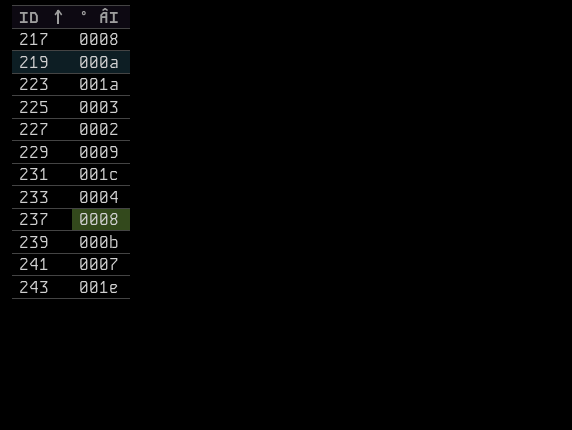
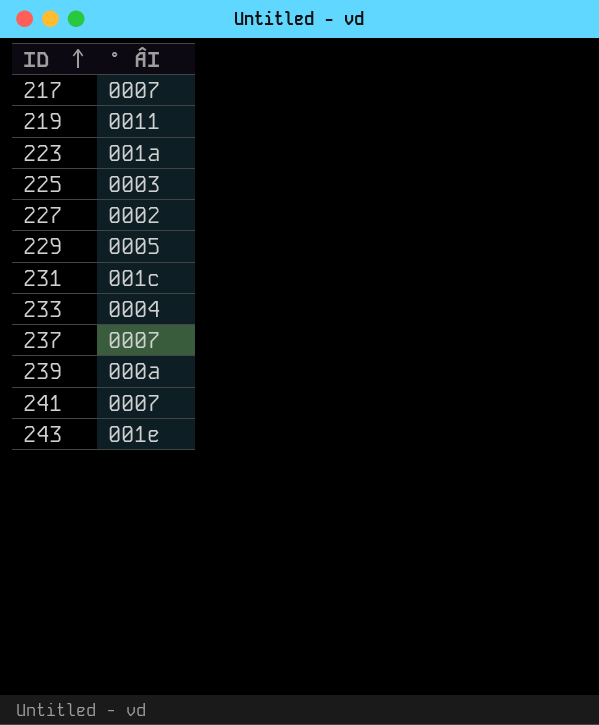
217 | ° ÂI: 0008 -> 0007
219 | ° ÂI: 000a -> 0011
229 | ° ÂI: 0009 -> 0005
237 | ° ÂI: 0008 -> 0007
239 | ° ÂI: 000b -> 000a

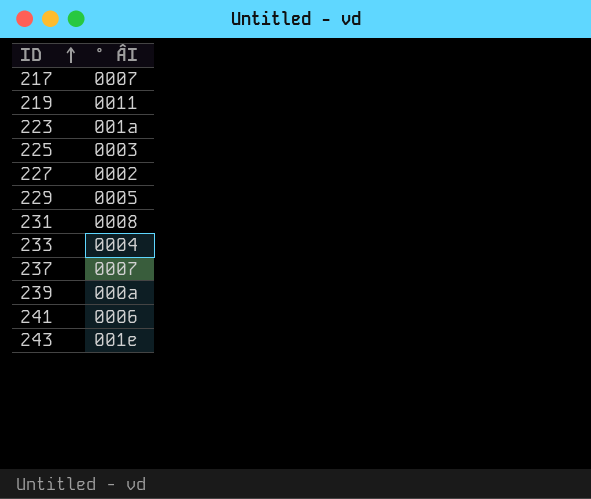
231 | ° ÂI: 001c -> 0008
241 | ° ÂI: 0007 -> 0006

